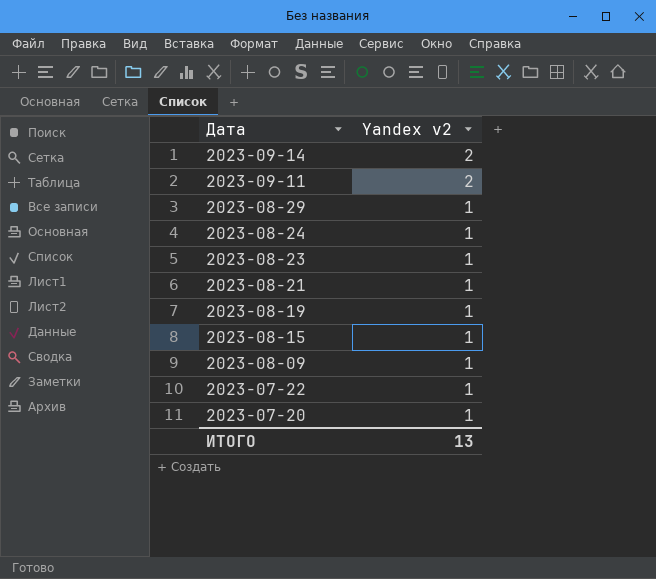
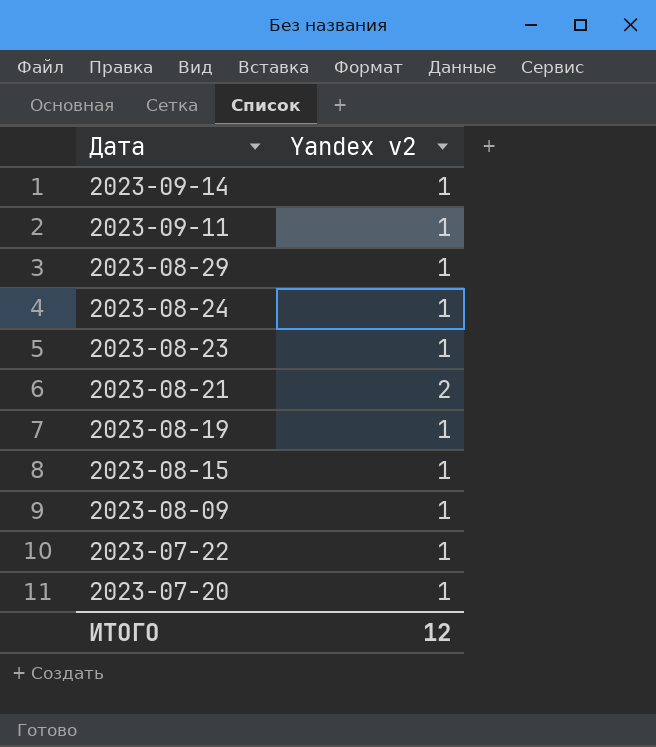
2023-09-14 | Yandex v2: 2 -> 1
2023-09-11 | Yandex v2: 2 -> 1
2023-08-21 | Yandex v2: 1 -> 2
ИТОГО | Yandex v2: 13 -> 12

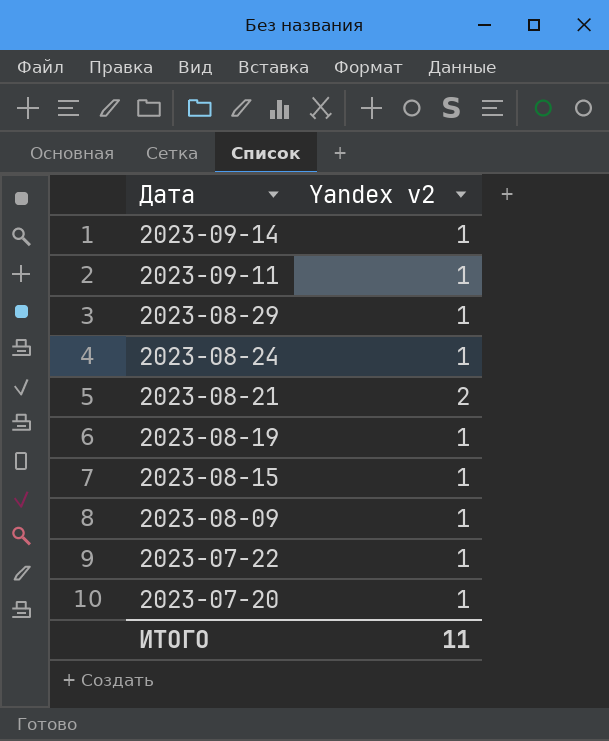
row 2023-08-23: 1 -> none
ИТОГО | Yandex v2: 12 -> 11

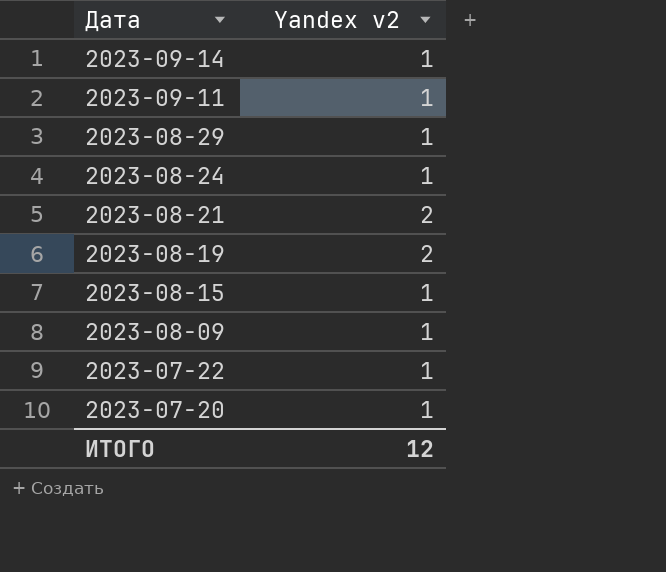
2023-08-19 | Yandex v2: 1 -> 2
ИТОГО | Yandex v2: 11 -> 12

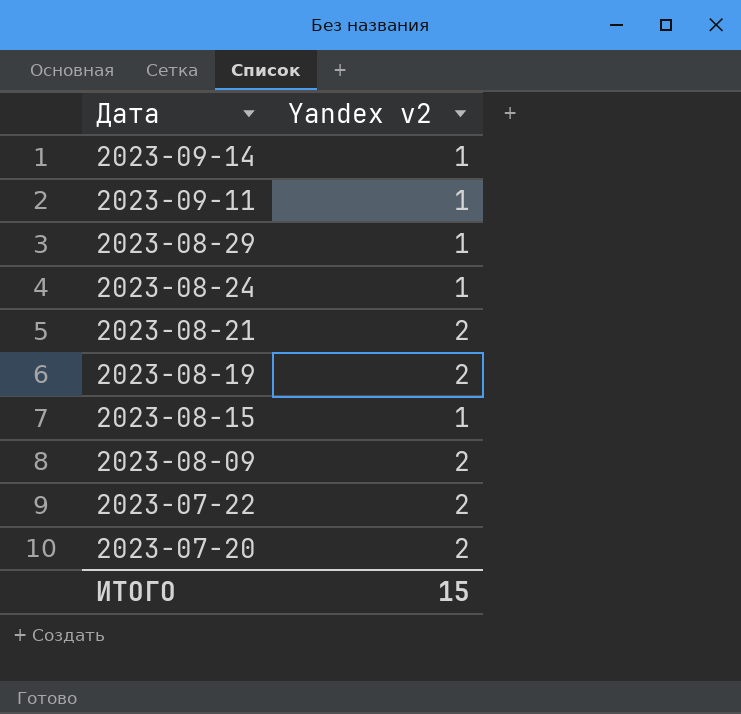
2023-08-09 | Yandex v2: 1 -> 2
2023-07-22 | Yandex v2: 1 -> 2
2023-07-20 | Yandex v2: 1 -> 2
ИТОГО | Yandex v2: 12 -> 15

